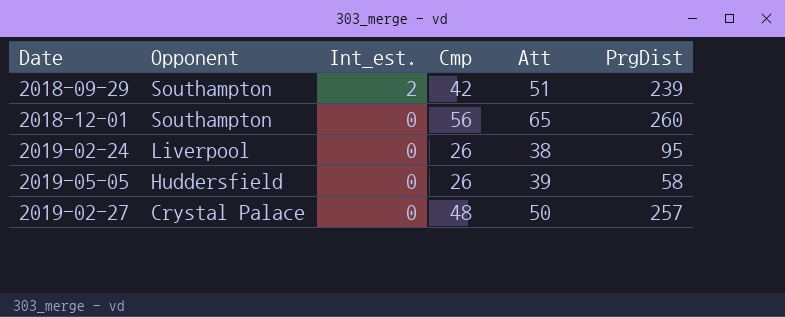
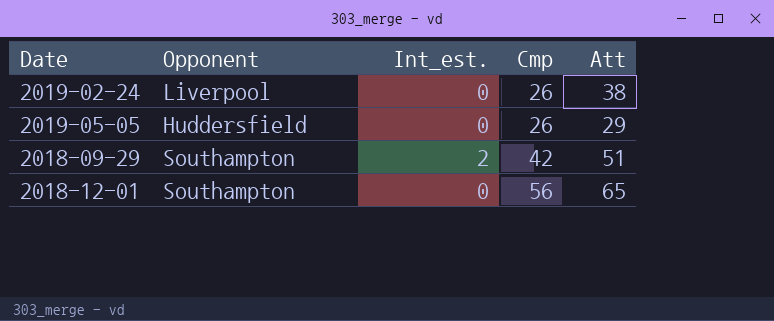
row order: Opponent descending -> Cmp ascending
column PrgDist | position: 6 -> none
row 2019-02-27: Crystal Palace | 0 | 48 | 50 | 257 -> none
2019-05-05 | Att: 39 -> 29

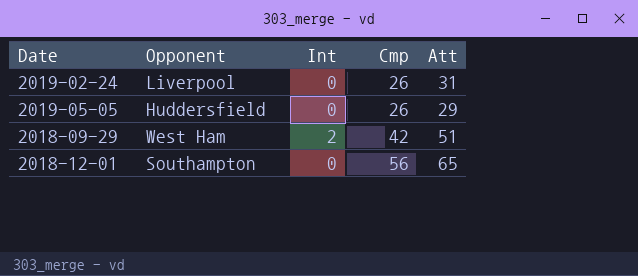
column name: Int_est. -> Int
2019-02-24 | Att: 38 -> 31
2018-09-29 | Opponent: Southampton -> West Ham

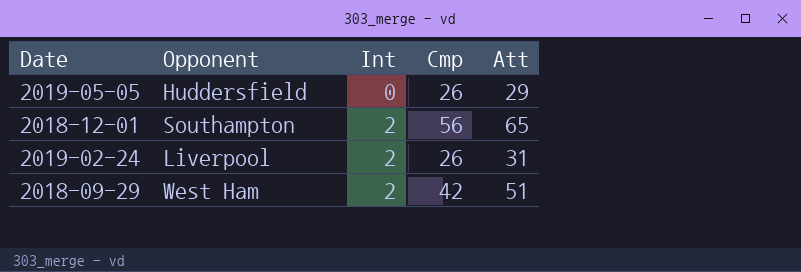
row order: Cmp ascending -> Int ascending
2018-12-01 | Int: 0 -> 2
2019-02-24 | Int: 0 -> 2

